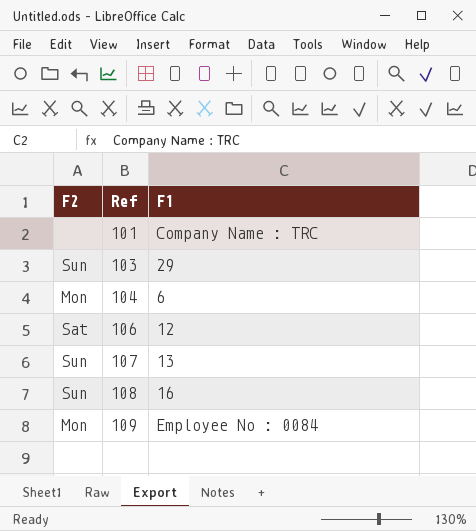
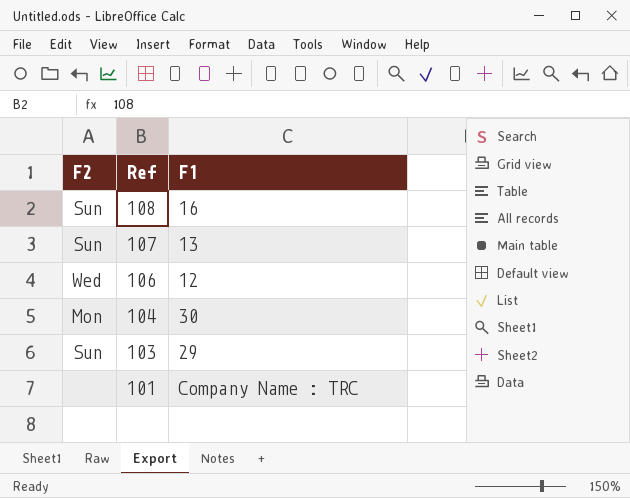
row order: Ref ascending -> Ref descending
row 109: Mon | Employee No : 0084 -> none
106 | F2: Sat -> Wed
104 | F1: 6 -> 30

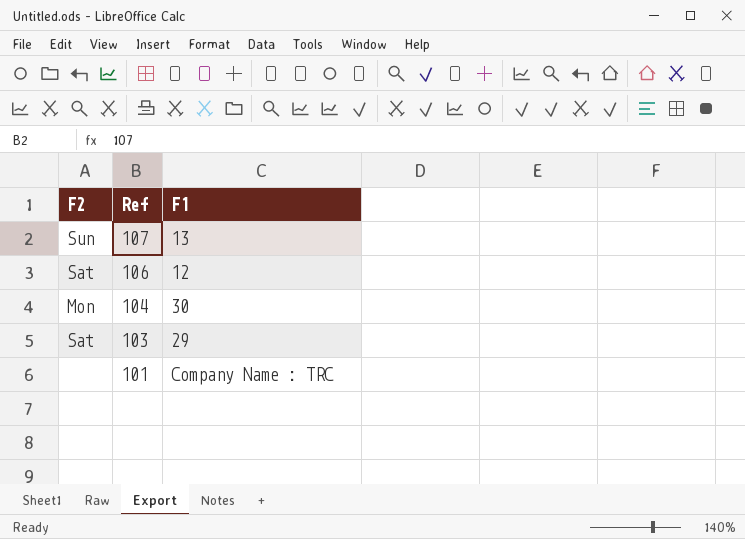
row 108: Sun | 16 -> none
106 | F2: Wed -> Sat
103 | F2: Sun -> Sat

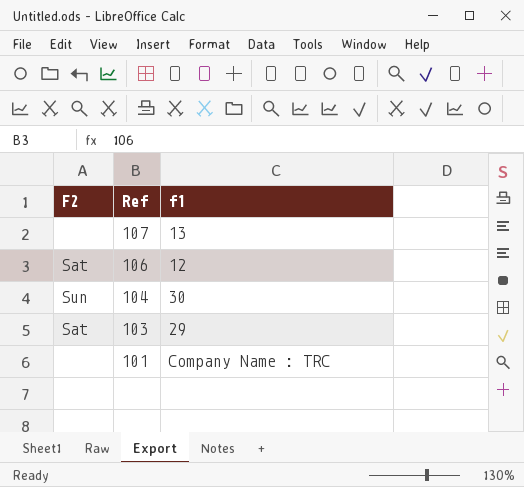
column name: F1 -> f1
107 | F2: Sun -> none
104 | F2: Mon -> Sun

